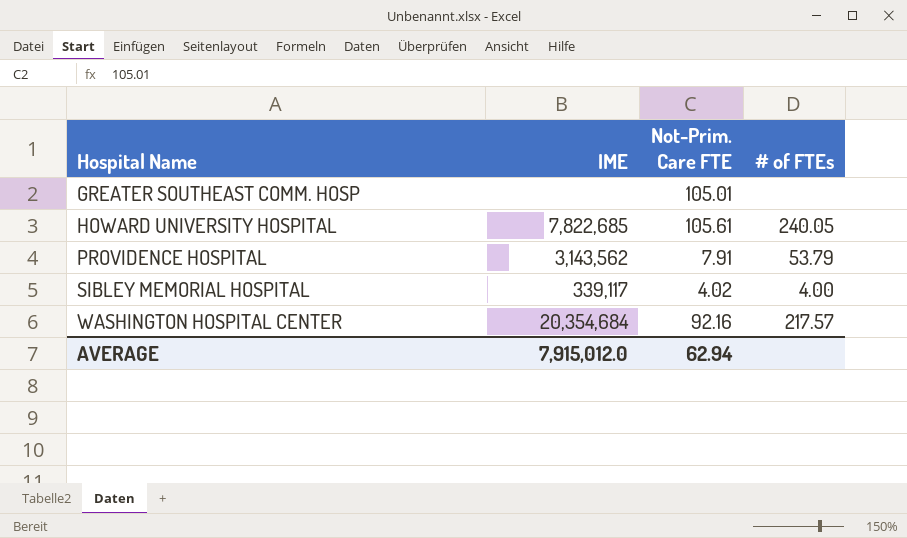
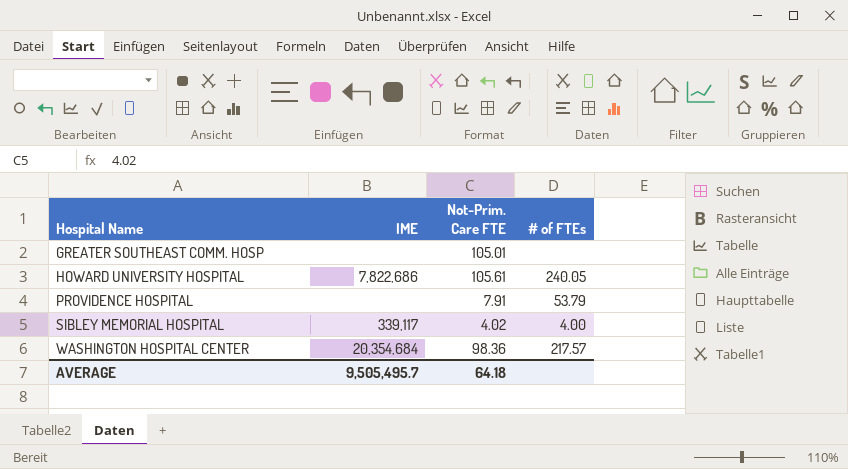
HOWARD UNIVERSITY HOSPITAL | IME: 7,822,685 -> 7,822,686
PROVIDENCE HOSPITAL | IME: 3,143,562 -> none
WASHINGTON HOSPITAL CENTER | Not-Prim. Care FTE: 92.16 -> 98.36
AVERAGE | IME: 7,915,012.0 -> 9,505,495.7
AVERAGE | Not-Prim. Care FTE: 62.94 -> 64.18

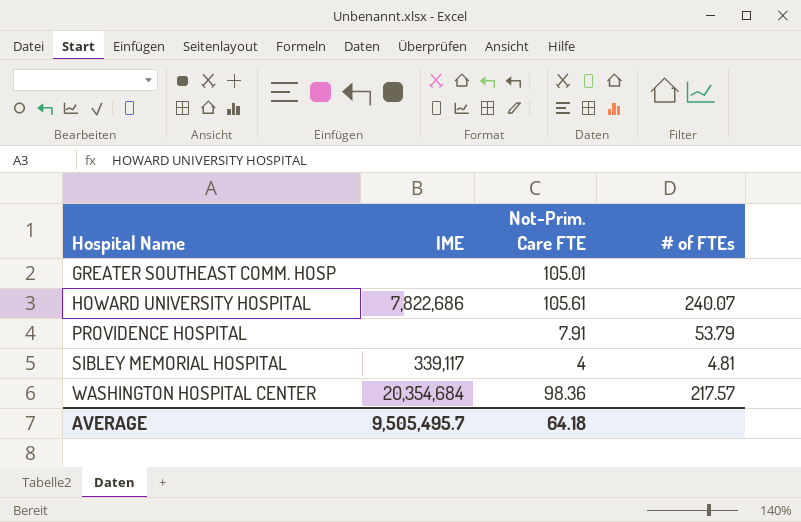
HOWARD UNIVERSITY HOSPITAL | # of FTEs: 240.05 -> 240.07
SIBLEY MEMORIAL HOSPITAL | Not-Prim. Care FTE: 4.02 -> 4
SIBLEY MEMORIAL HOSPITAL | # of FTEs: 4.00 -> 4.81

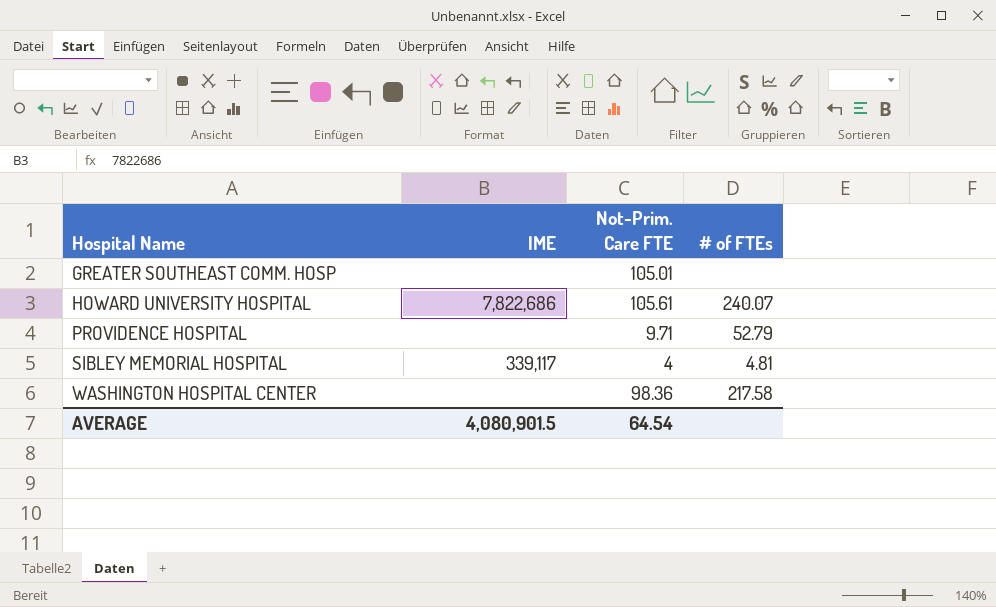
PROVIDENCE HOSPITAL | Not-Prim. Care FTE: 7.91 -> 9.71
PROVIDENCE HOSPITAL | # of FTEs: 53.79 -> 52.79
WASHINGTON HOSPITAL CENTER | IME: 20,354,684 -> none
WASHINGTON HOSPITAL CENTER | # of FTEs: 217.57 -> 217.58
AVERAGE | IME: 9,505,495.7 -> 4,080,901.5
AVERAGE | Not-Prim. Care FTE: 64.18 -> 64.54

